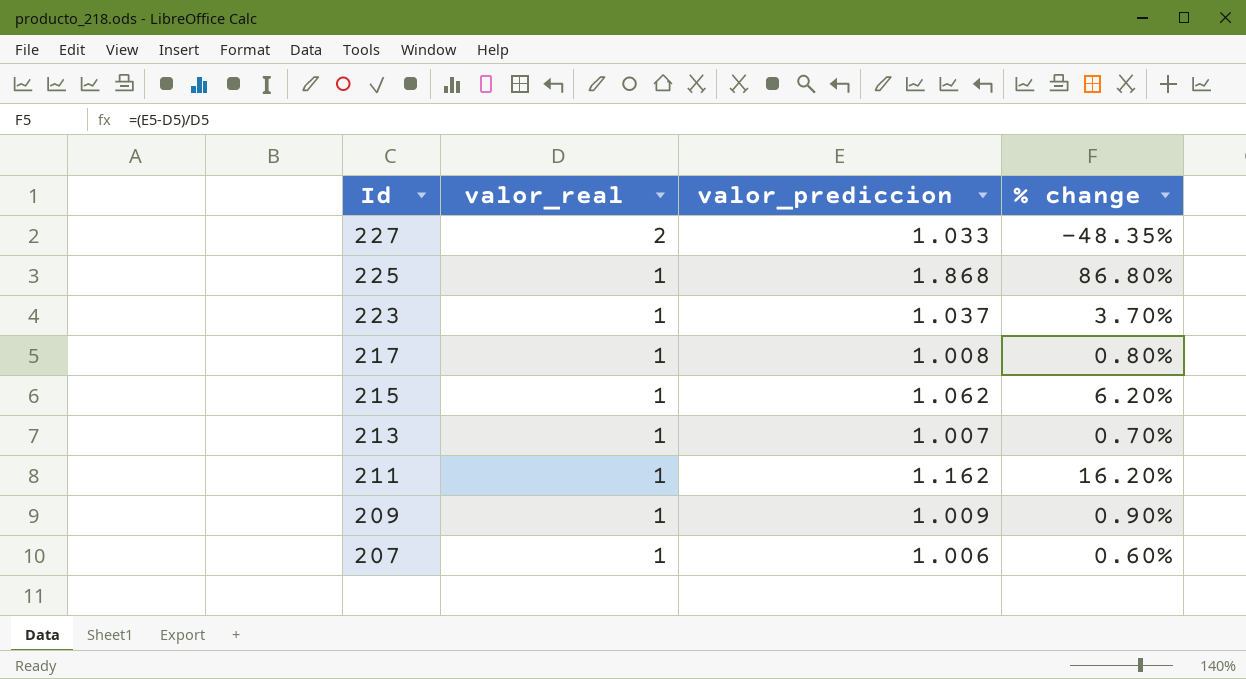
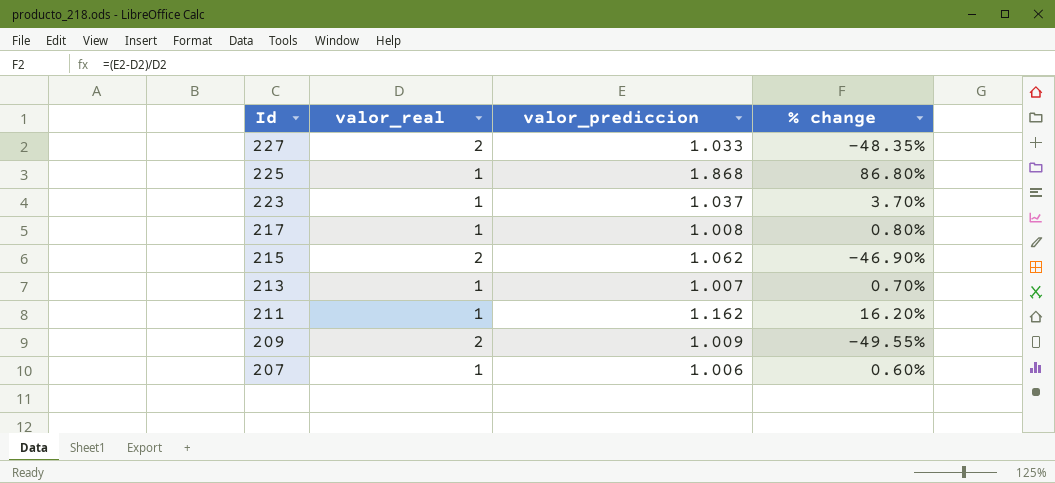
215 | valor_real: 1 -> 2
215 | % change: 6.20% -> -46.90%
209 | valor_real: 1 -> 2
209 | % change: 0.90% -> -49.55%

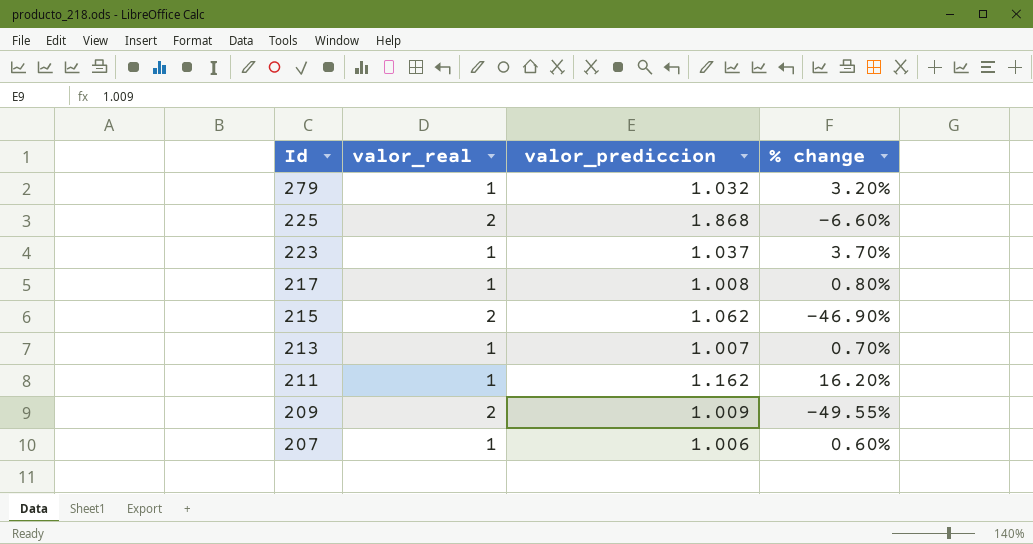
row 227: 2 | 1.033 | -48.35% -> none
row 279: none -> 1 | 1.032 | 3.20%
225 | valor_real: 1 -> 2
225 | % change: 86.80% -> -6.60%

